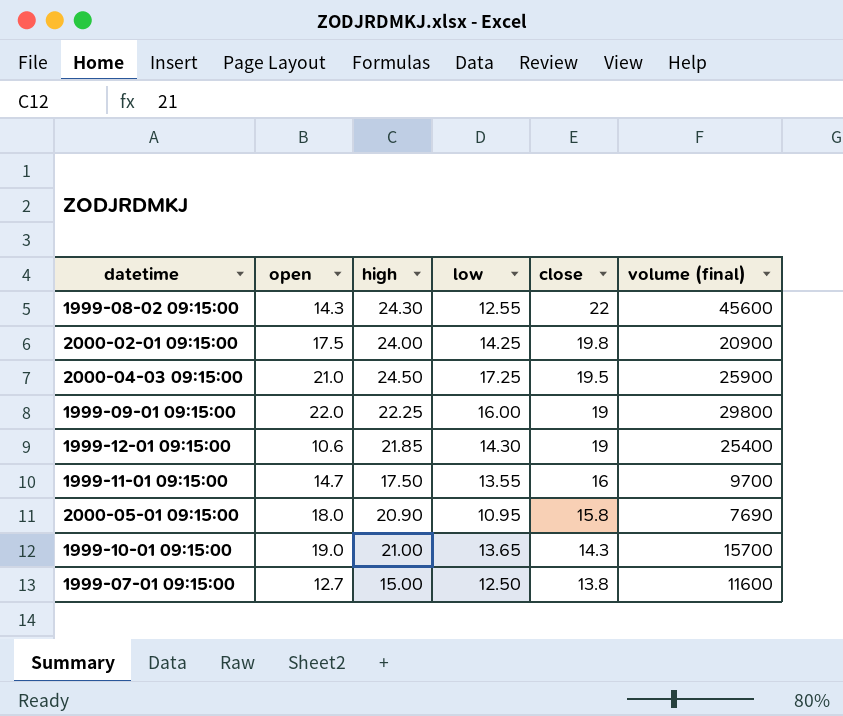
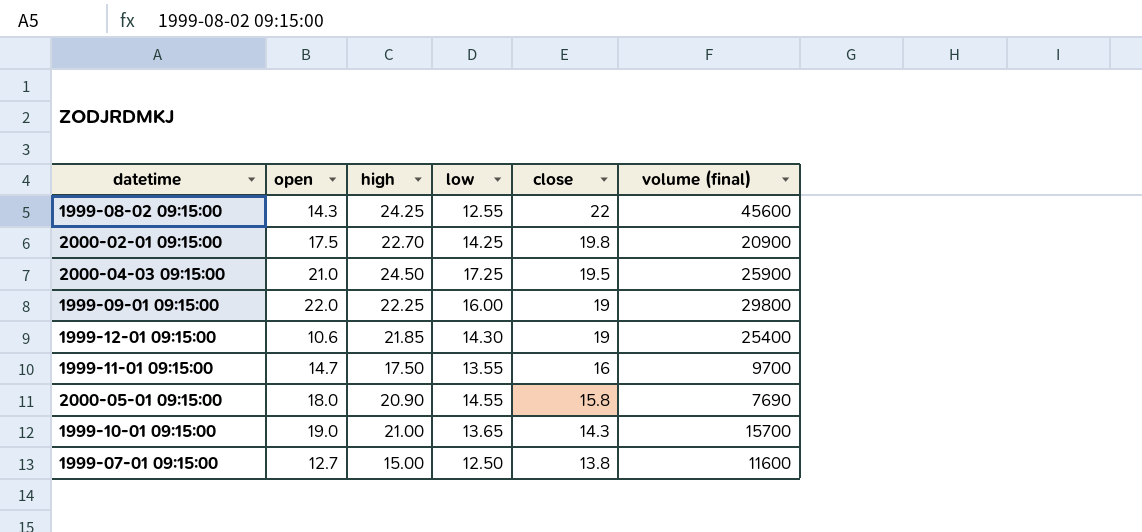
1999-08-02 09:15:00 | high: 24.30 -> 24.25
2000-02-01 09:15:00 | high: 24.00 -> 22.70
2000-05-01 09:15:00 | low: 10.95 -> 14.55

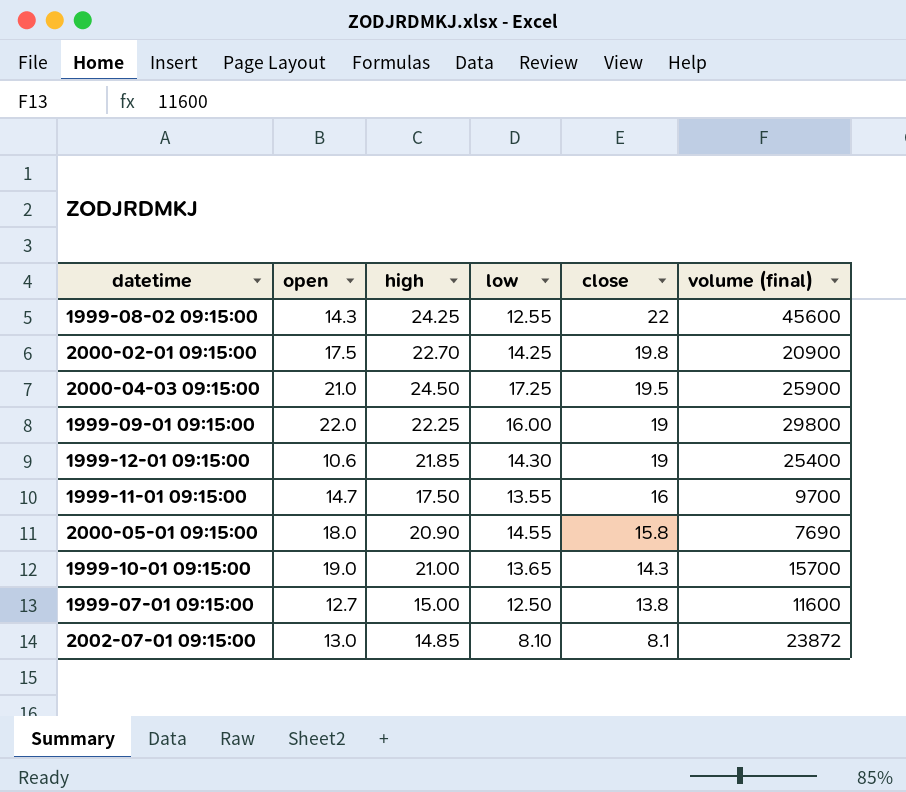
row 2002-07-01 09:15:00: none -> 13.0 | 14.85 | 8.10 | 8.1 | 23872

